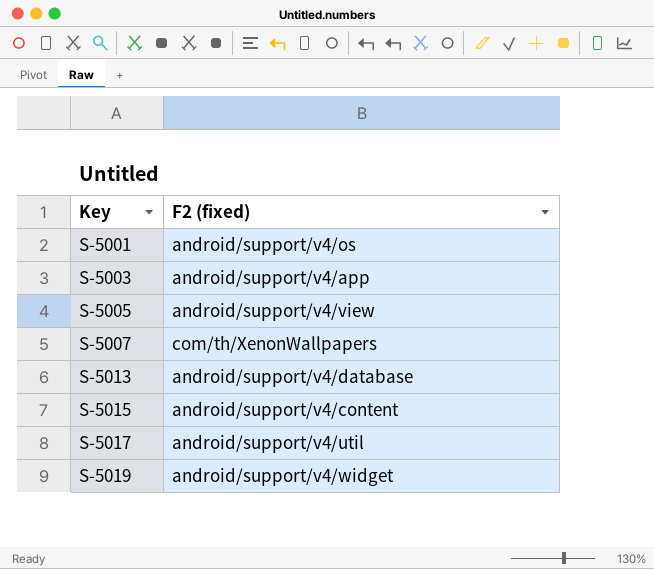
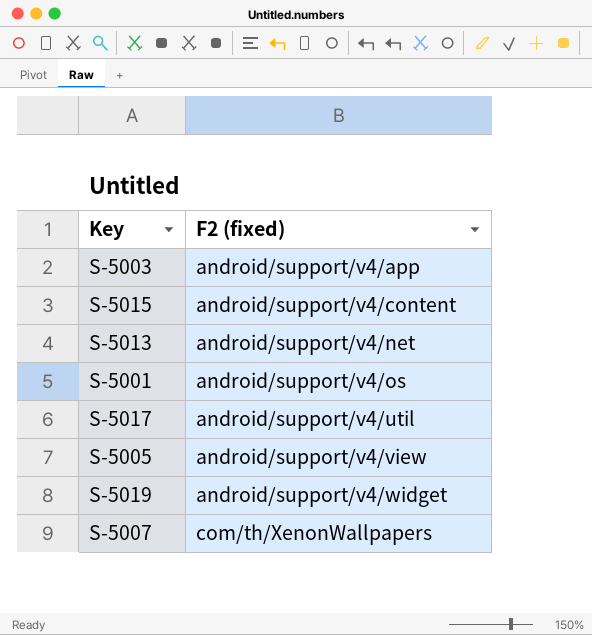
row order: Key ascending -> F2 (fixed) ascending
S-5013 | F2 (fixed): android/support/v4/database -> android/support/v4/net

